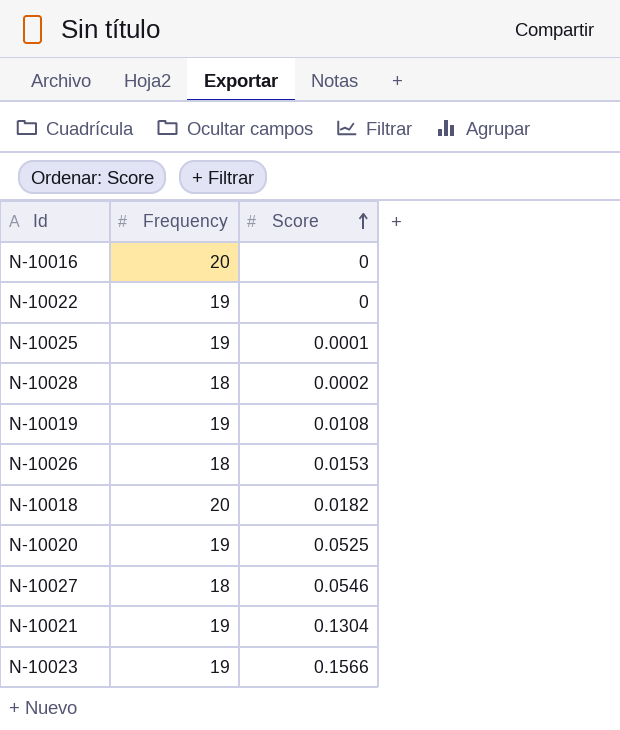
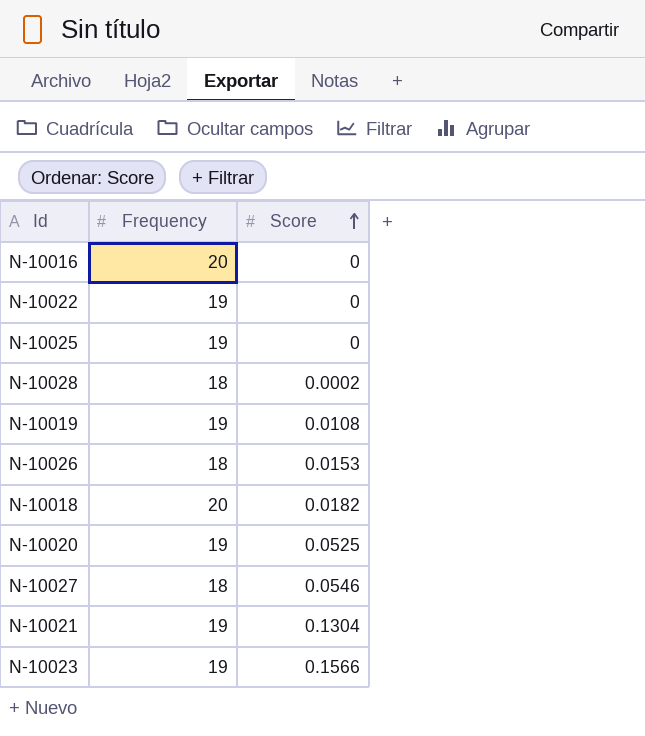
N-10025 | Score: 0.0001 -> 0

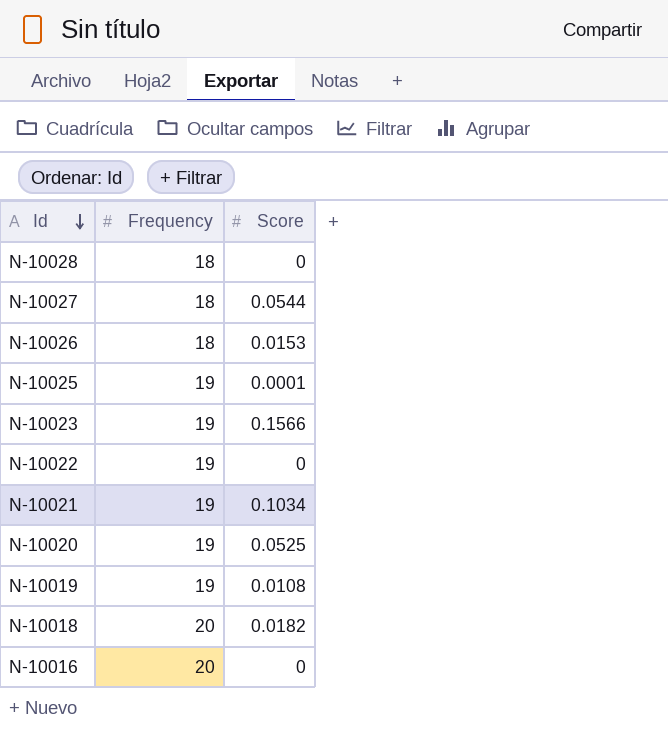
row order: Score ascending -> Id descending
N-10028 | Score: 0.0002 -> 0
N-10027 | Score: 0.0546 -> 0.0544
N-10025 | Score: 0 -> 0.0001
N-10021 | Score: 0.1304 -> 0.1034

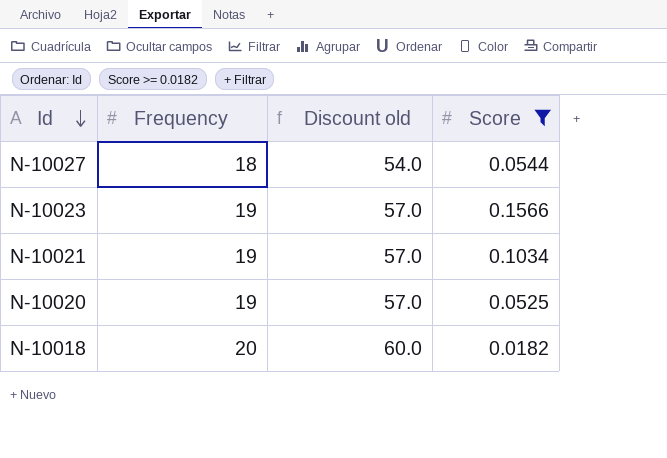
filter: none -> Score >= 0.0182
column Discount old | formula: none -> [Frequency] * 3

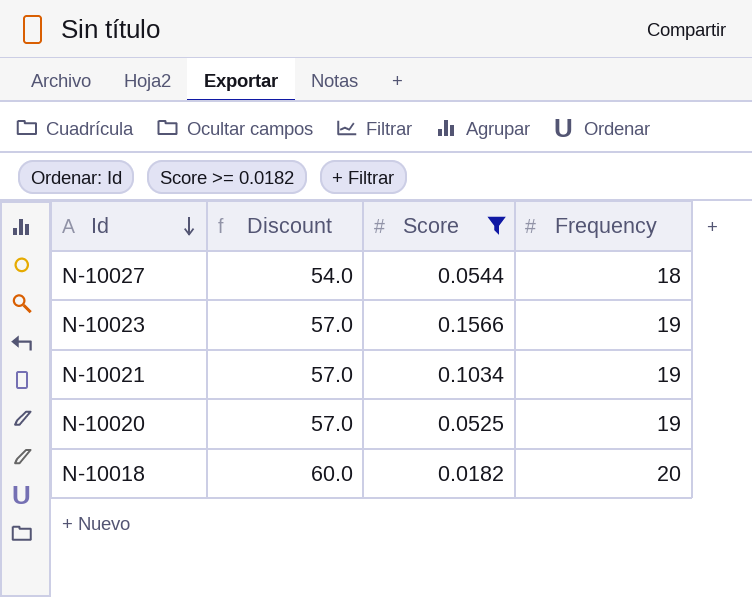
column name: Discount old -> Discount
column Frequency | position: 2 -> 4

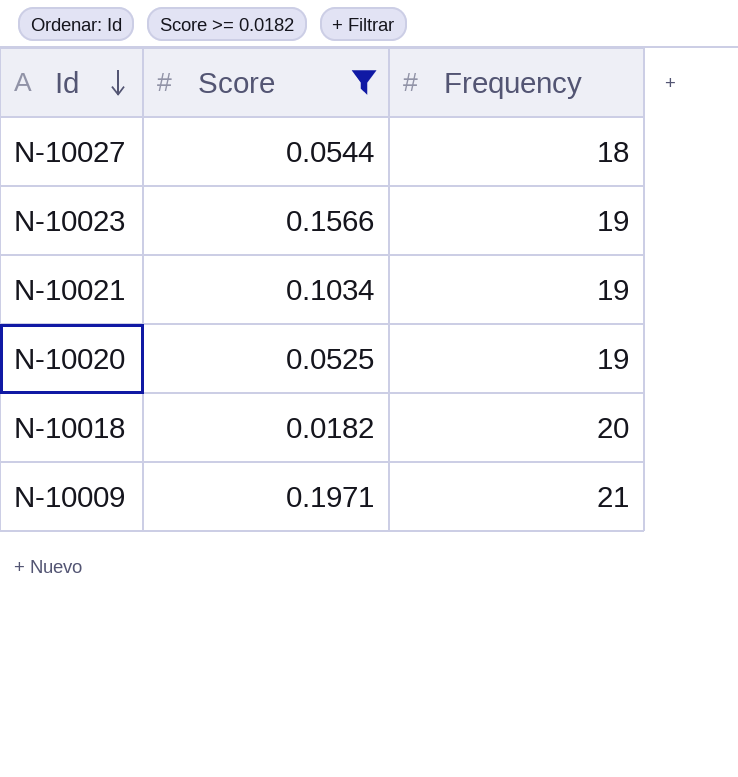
column Discount | formula: [Frequency] * 3 -> none
row N-10009: none -> 0.1971 | 21

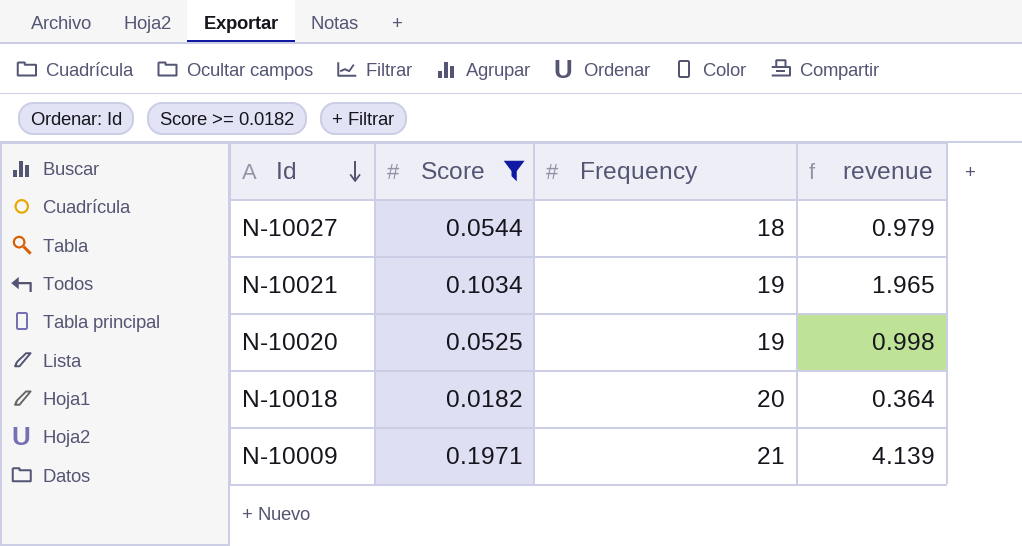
column revenue | formula: none -> [Score] * [Frequency]
row N-10023: 0.1566 | 19 -> none

